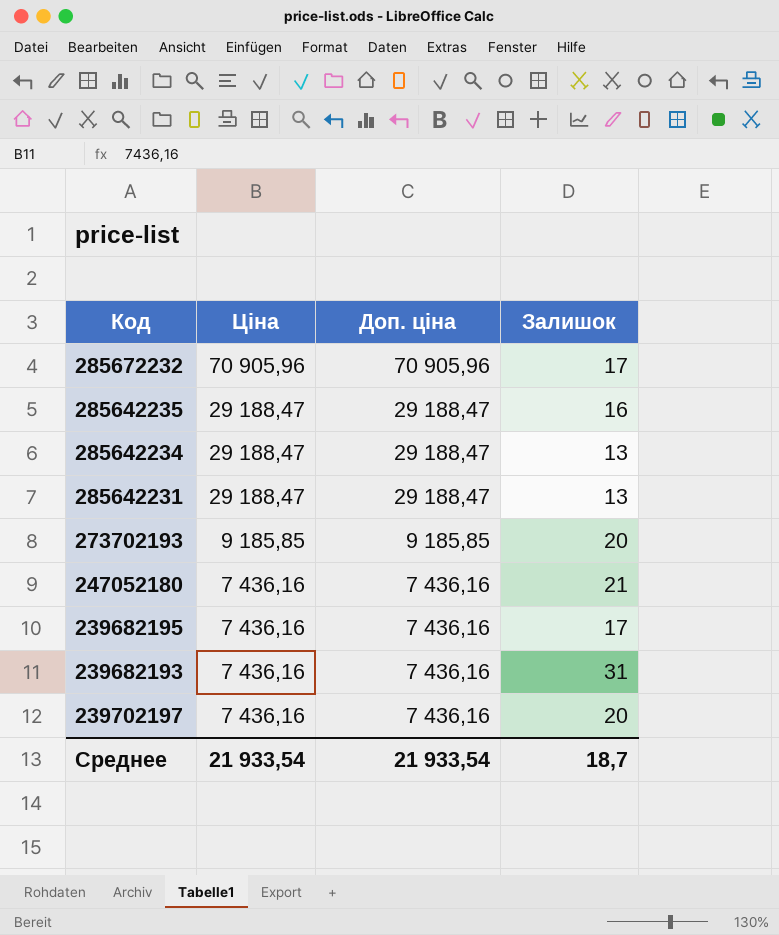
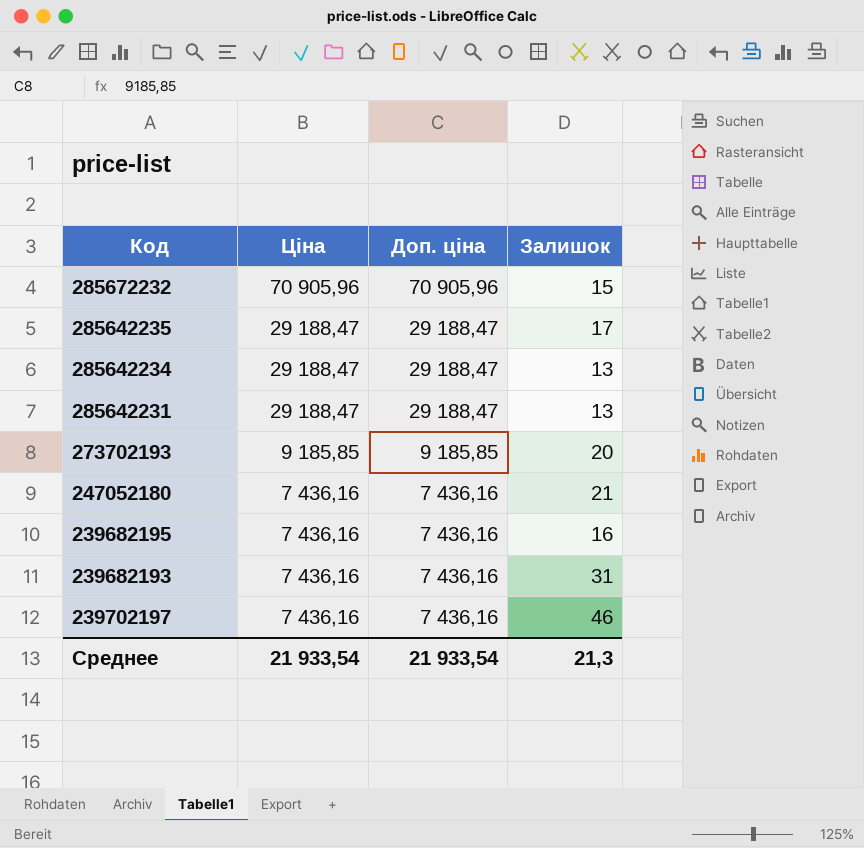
285672232 | Залишок: 17 -> 15
285642235 | Залишок: 16 -> 17
239682195 | Залишок: 17 -> 16
239702197 | Залишок: 20 -> 46
Среднее | Залишок: 18,7 -> 21,3

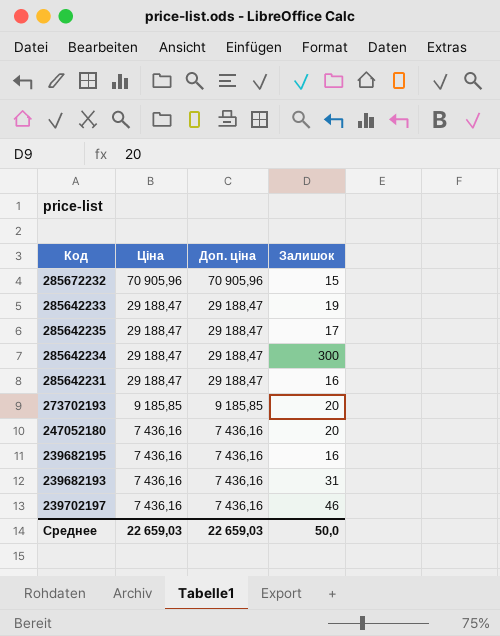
row 285642233: none -> 29 188,47 | 29 188,47 | 19
285642234 | Залишок: 13 -> 300
285642231 | Залишок: 13 -> 16
247052180 | Залишок: 21 -> 20
Среднее | Ціна: 21 933,54 -> 22 659,03
Среднее | Доп. ціна: 21 933,54 -> 22 659,03
Среднее | Залишок: 21,3 -> 50,0

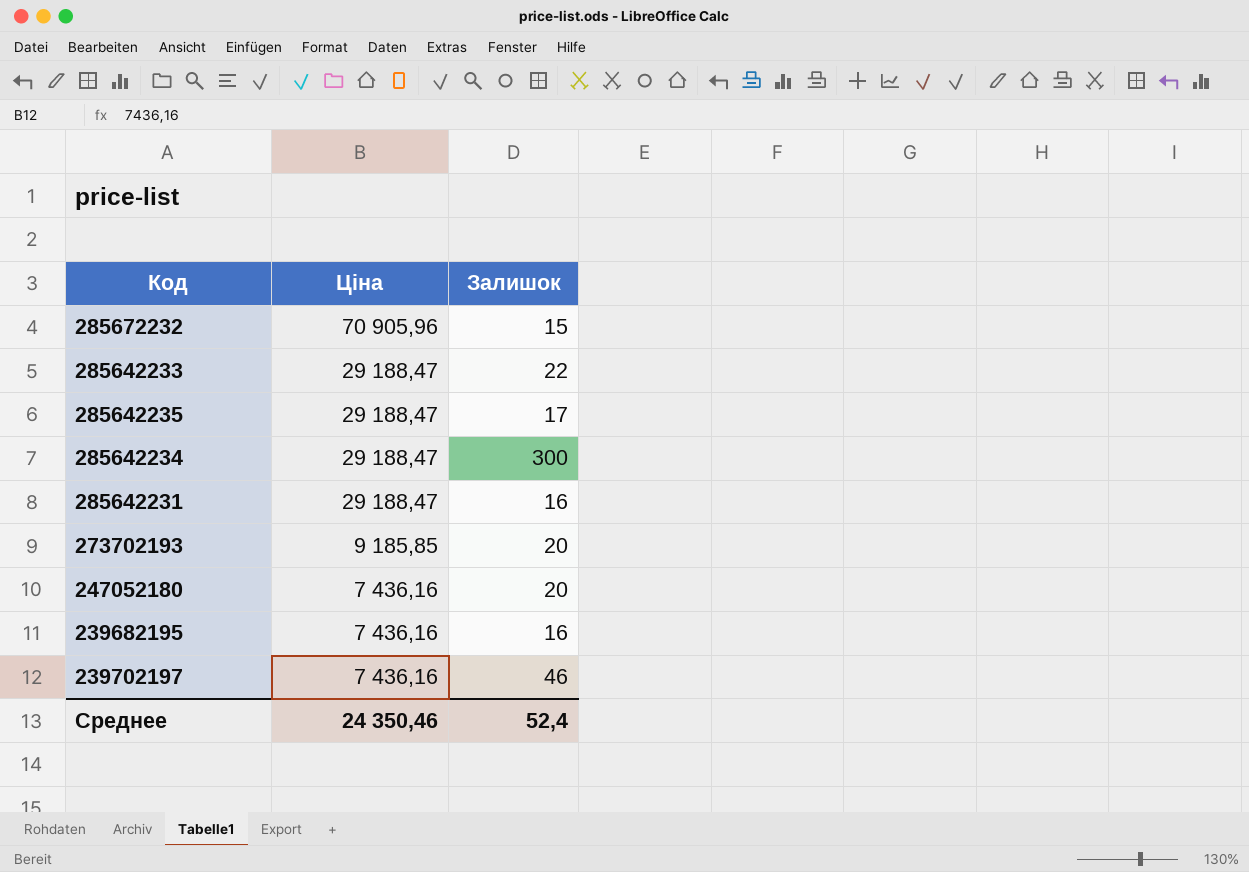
column Доп. ціна | position: 3 -> none
row 239682193: 7 436,16 | 7 436,16 | 31 -> none
285642233 | Залишок: 19 -> 22
Среднее | Ціна: 22 659,03 -> 24 350,46
Среднее | Залишок: 50,0 -> 52,4

